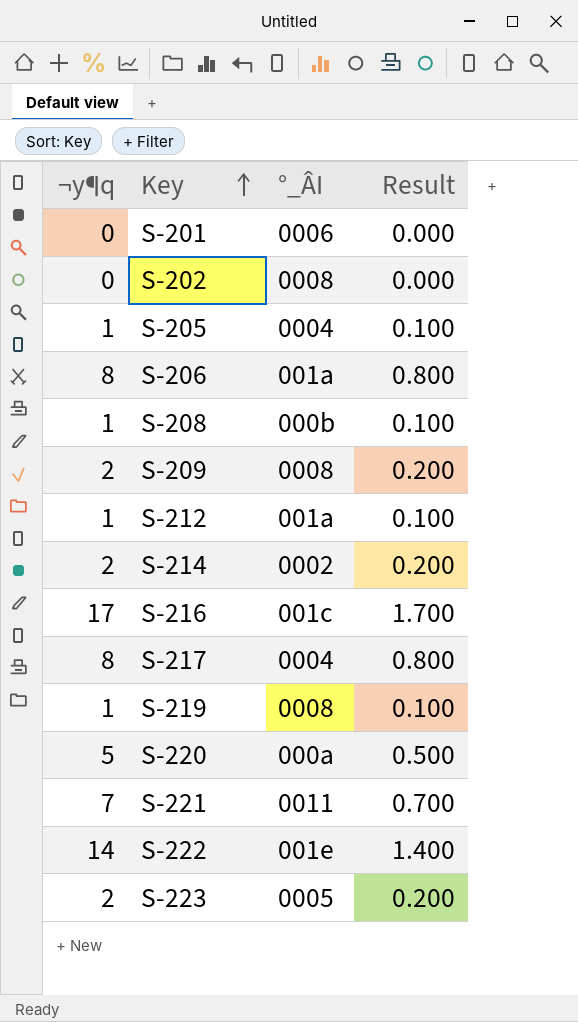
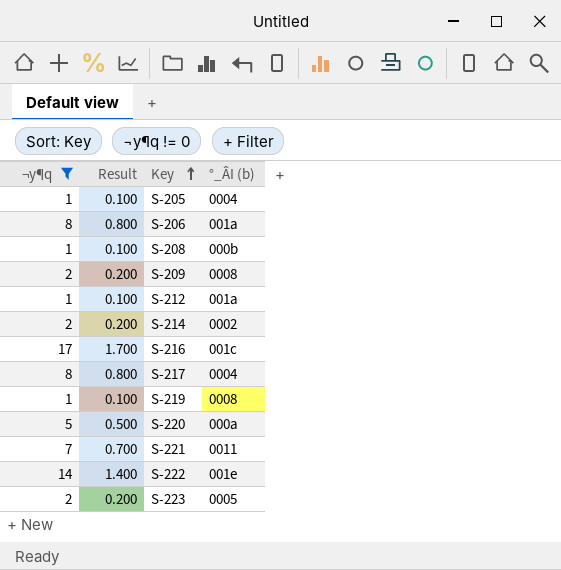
filter: none -> ¬y¶q != 0
column Result | position: 4 -> 2
column name: °_ÂI -> °_ÂI (b)

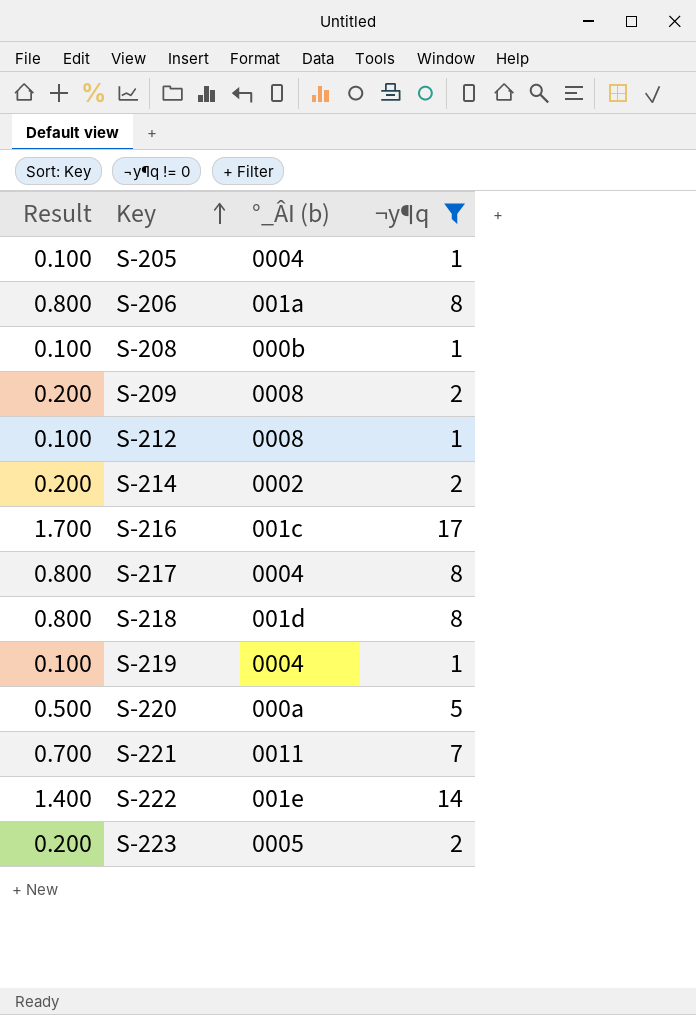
column ¬y¶q | position: 1 -> 4
S-212 | °_ÂI (b): 001a -> 0008
row S-218: none -> 0.800 | 001d | 8
S-219 | °_ÂI (b): 0008 -> 0004

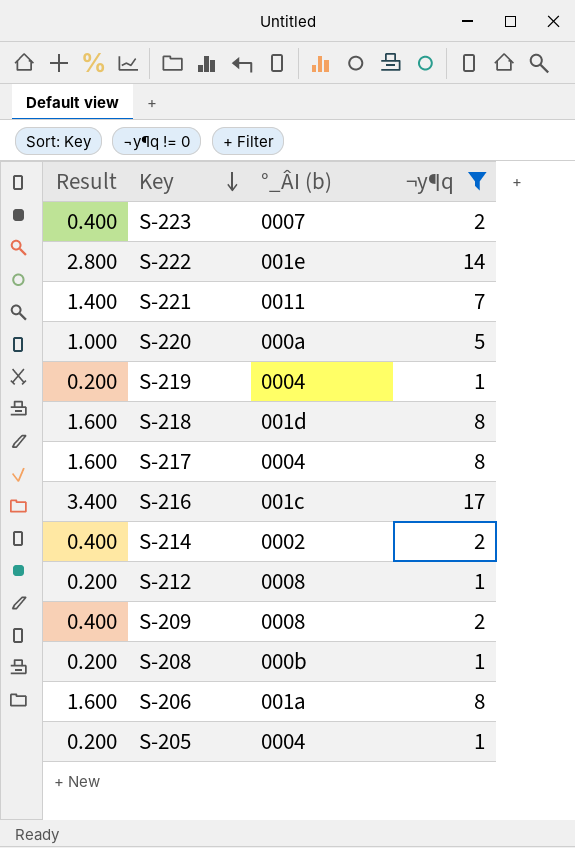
row order: Key ascending -> Key descending
column Result | formula: [¬y¶q] * 0.1 -> [¬y¶q] * 0.2
S-223 | °_ÂI (b): 0005 -> 0007

